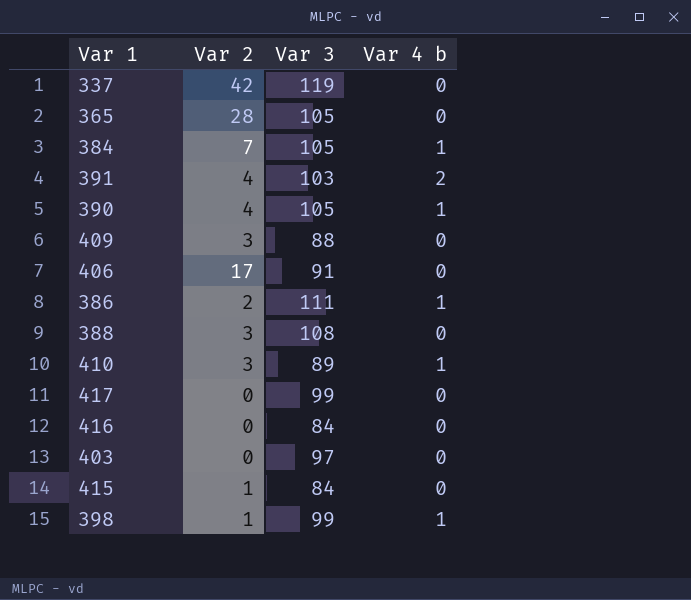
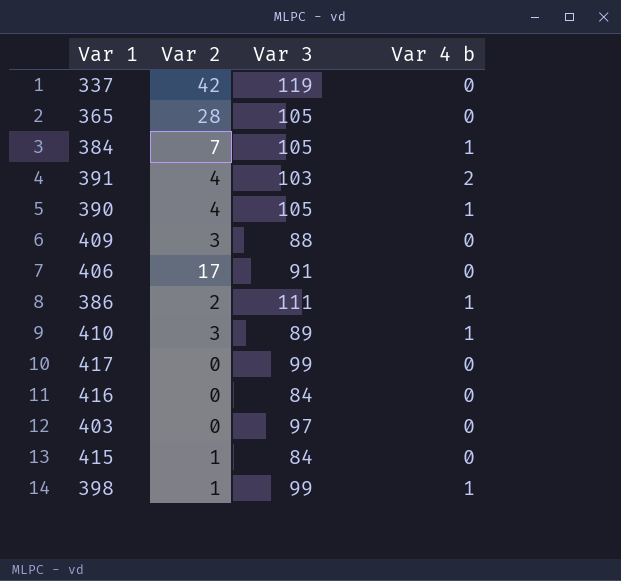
row 388: 3 | 108 | 0 -> none

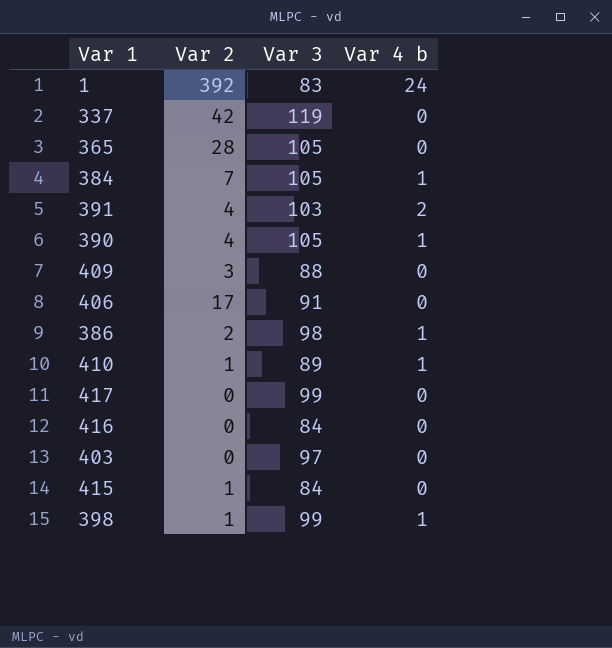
row 1: none -> 392 | 83 | 24
386 | Var 3: 111 -> 98
410 | Var 2: 3 -> 1

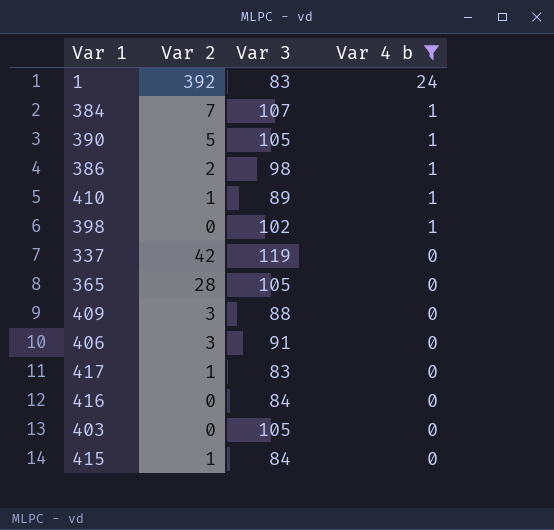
filter: none -> Var 4 b != 2
row order: none -> Var 4 b descending
384 | Var 3: 105 -> 107
390 | Var 2: 4 -> 5
398 | Var 2: 1 -> 0
398 | Var 3: 99 -> 102
406 | Var 2: 17 -> 3
417 | Var 2: 0 -> 1
417 | Var 3: 99 -> 83
403 | Var 3: 97 -> 105

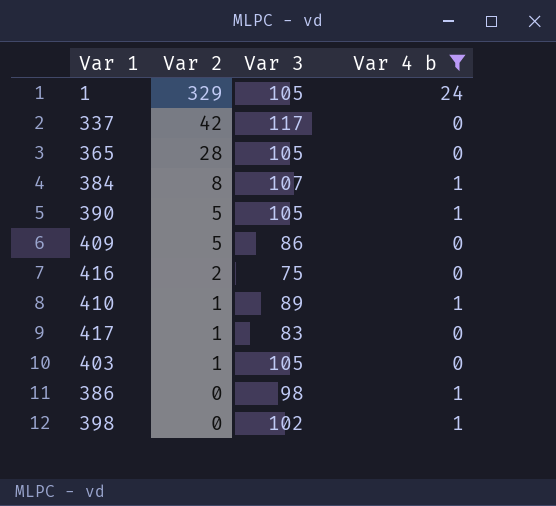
row order: Var 4 b descending -> Var 2 descending
row 406: 3 | 91 | 0 -> none
row 415: 1 | 84 | 0 -> none
1 | Var 2: 392 -> 329
1 | Var 3: 83 -> 105
337 | Var 3: 119 -> 117
384 | Var 2: 7 -> 8
409 | Var 2: 3 -> 5
409 | Var 3: 88 -> 86
416 | Var 2: 0 -> 2
416 | Var 3: 84 -> 75
403 | Var 2: 0 -> 1
386 | Var 2: 2 -> 0

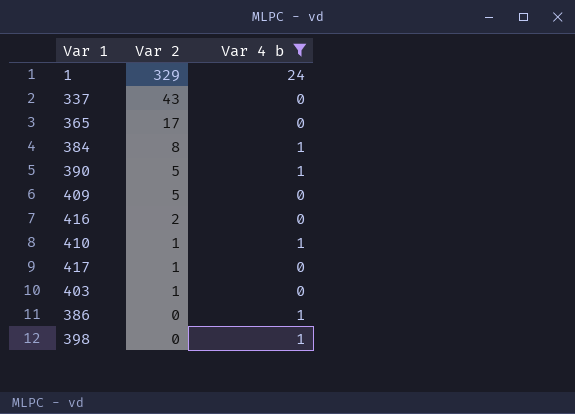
column Var 3 | position: 3 -> none
337 | Var 2: 42 -> 43
365 | Var 2: 28 -> 17

